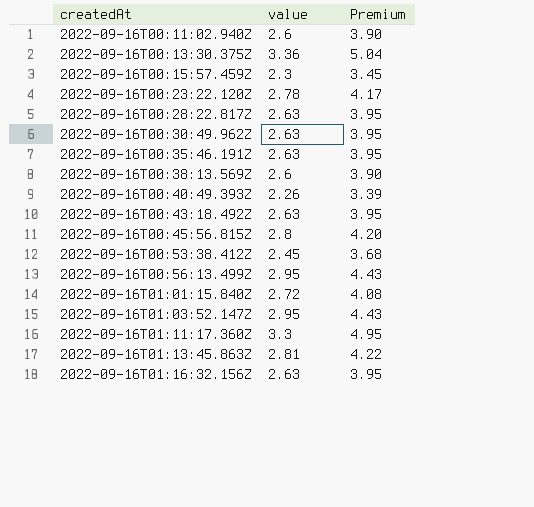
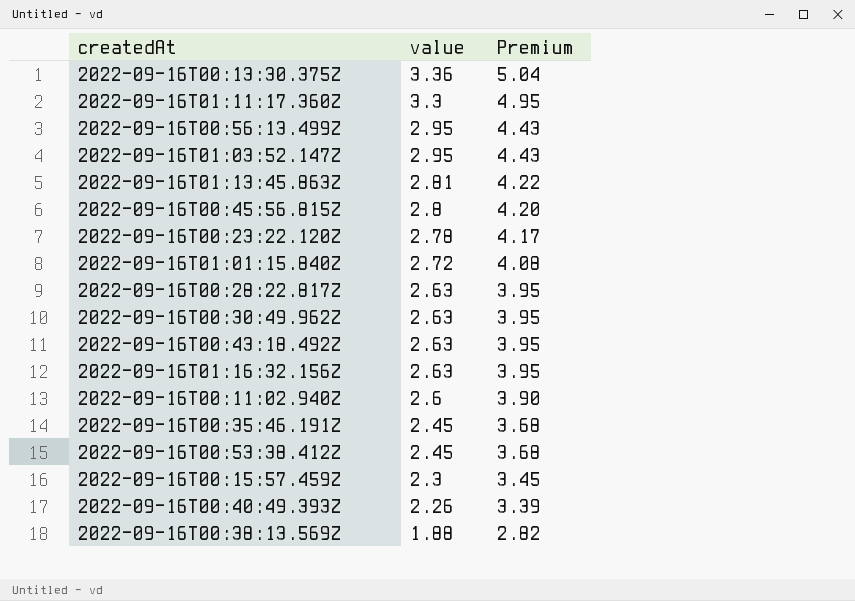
row order: createdAt ascending -> value descending
2022-09-16T00:35:46.191Z | value: 2.63 -> 2.45
2022-09-16T00:35:46.191Z | Premium: 3.95 -> 3.68
2022-09-16T00:38:13.569Z | value: 2.6 -> 1.88
2022-09-16T00:38:13.569Z | Premium: 3.90 -> 2.82

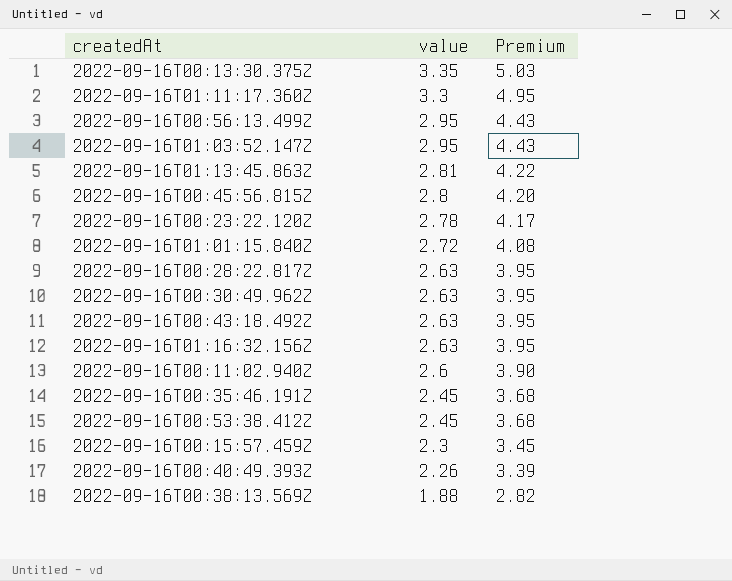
2022-09-16T00:13:30.375Z | value: 3.36 -> 3.35
2022-09-16T00:13:30.375Z | Premium: 5.04 -> 5.03

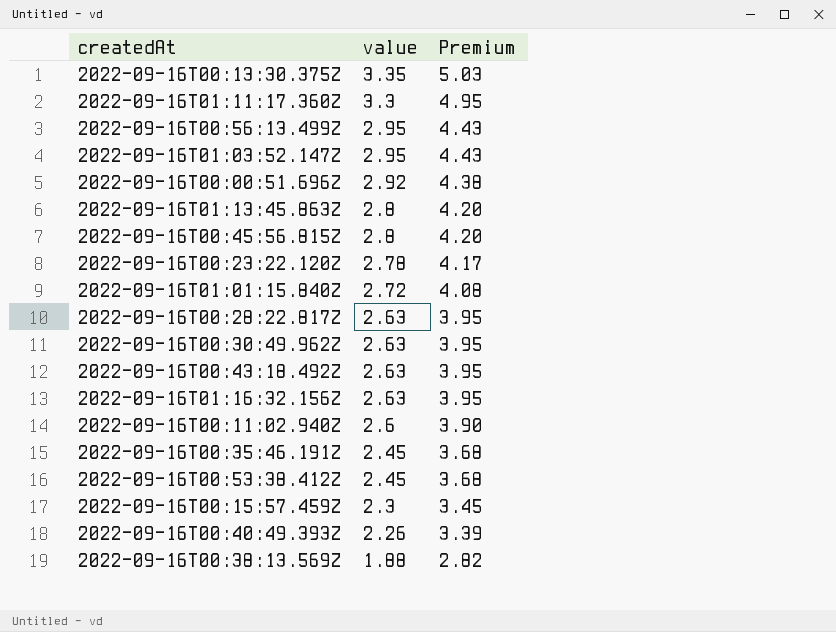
row 2022-09-16T00:00:51.696Z: none -> 2.92 | 4.38
2022-09-16T01:13:45.863Z | value: 2.81 -> 2.8
2022-09-16T01:13:45.863Z | Premium: 4.22 -> 4.20

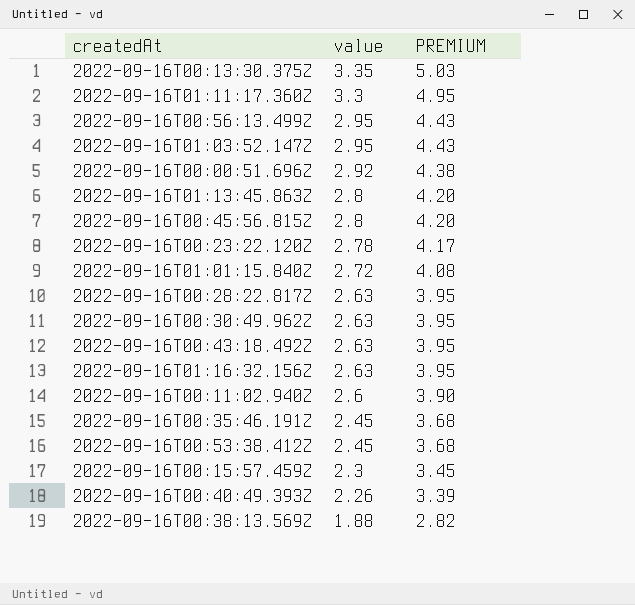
column name: Premium -> PREMIUM

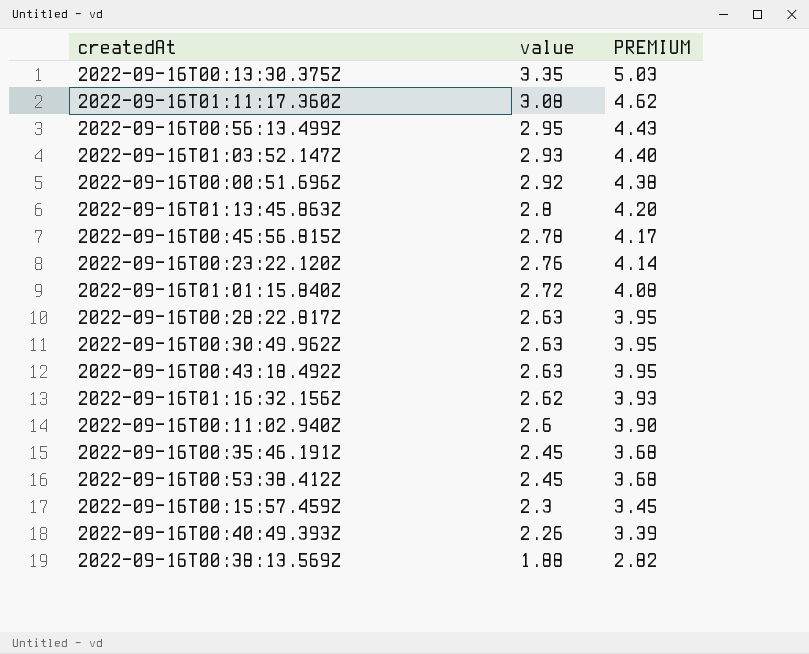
2022-09-16T01:11:17.360Z | value: 3.3 -> 3.08
2022-09-16T01:11:17.360Z | PREMIUM: 4.95 -> 4.62
2022-09-16T01:03:52.147Z | value: 2.95 -> 2.93
2022-09-16T01:03:52.147Z | PREMIUM: 4.43 -> 4.40
2022-09-16T00:45:56.815Z | value: 2.8 -> 2.78
2022-09-16T00:45:56.815Z | PREMIUM: 4.20 -> 4.17
2022-09-16T00:23:22.120Z | value: 2.78 -> 2.76
2022-09-16T00:23:22.120Z | PREMIUM: 4.17 -> 4.14
2022-09-16T01:16:32.156Z | value: 2.63 -> 2.62
2022-09-16T01:16:32.156Z | PREMIUM: 3.95 -> 3.93

